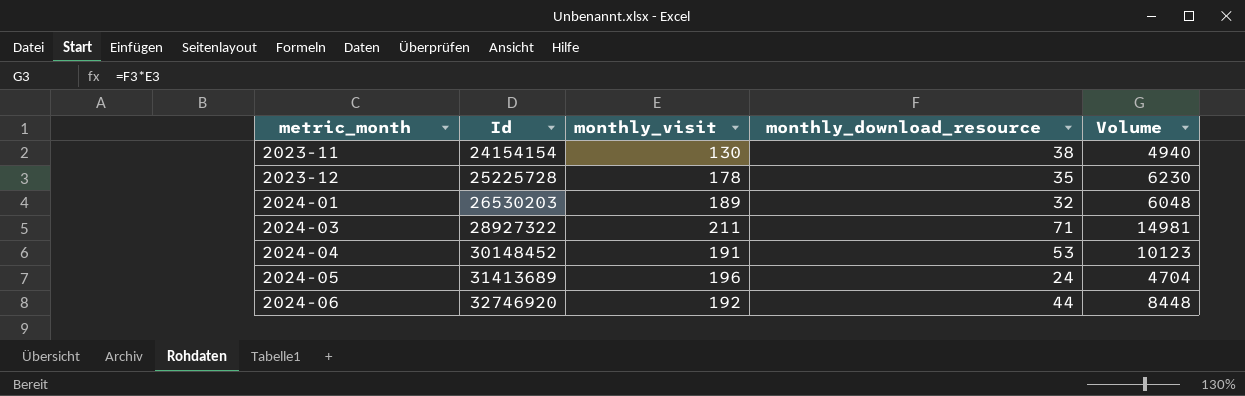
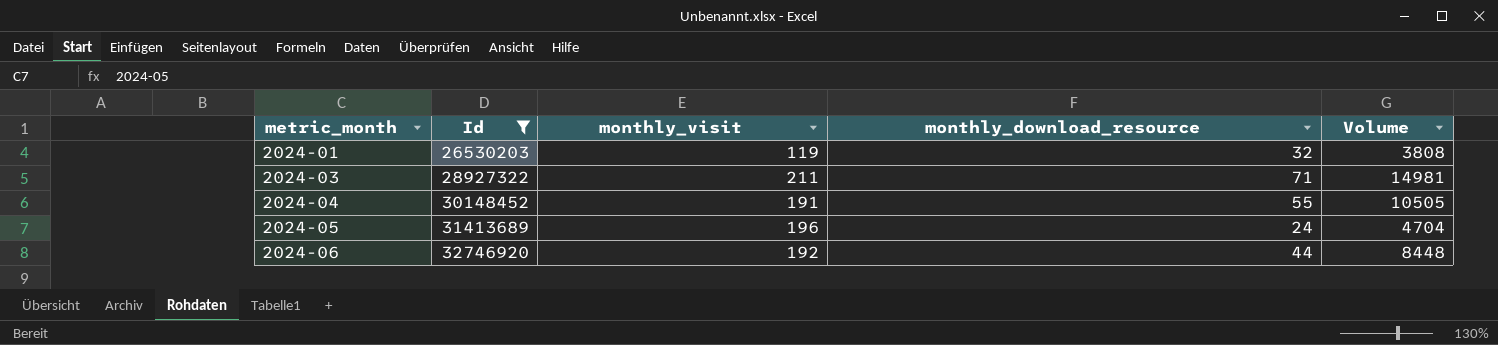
filter: none -> Id >= 26530203
2024-01 | monthly_visit: 189 -> 119
2024-01 | Volume: 6048 -> 3808
2024-04 | monthly_download_resource: 53 -> 55
2024-04 | Volume: 10123 -> 10505

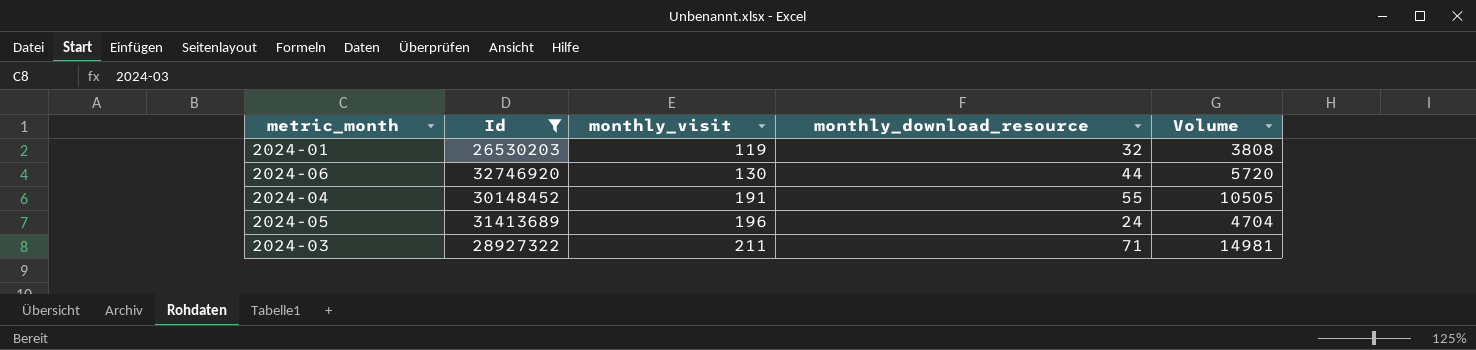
row order: metric_month ascending -> monthly_visit ascending
2024-06 | monthly_visit: 192 -> 130
2024-06 | Volume: 8448 -> 5720

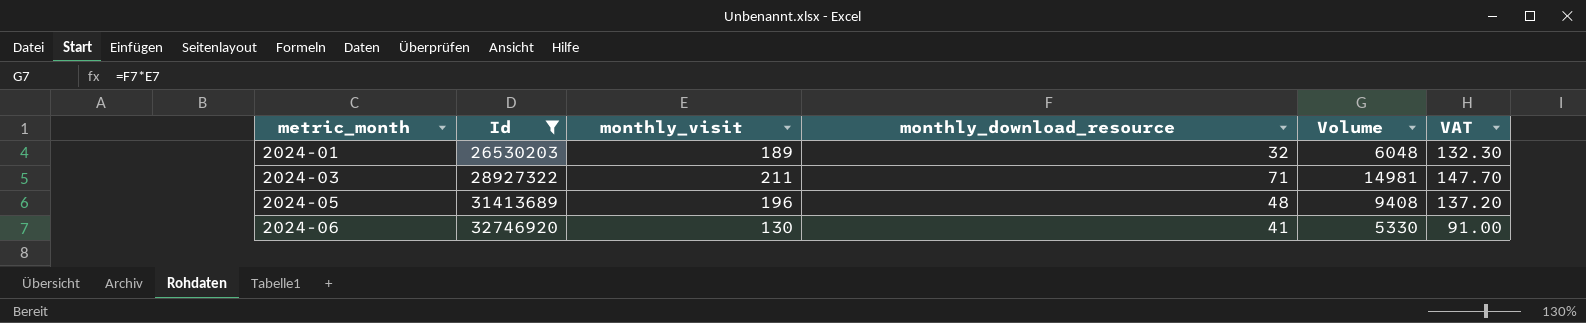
row order: monthly_visit ascending -> metric_month ascending
column VAT | formula: none -> [monthly_visit] * 0.7
row 2024-04: 30148452 | 191 | 55 | 10505 -> none
2024-01 | monthly_visit: 119 -> 189
2024-01 | Volume: 3808 -> 6048
2024-05 | monthly_download_resource: 24 -> 48
2024-05 | Volume: 4704 -> 9408
2024-06 | monthly_download_resource: 44 -> 41
2024-06 | Volume: 5720 -> 5330

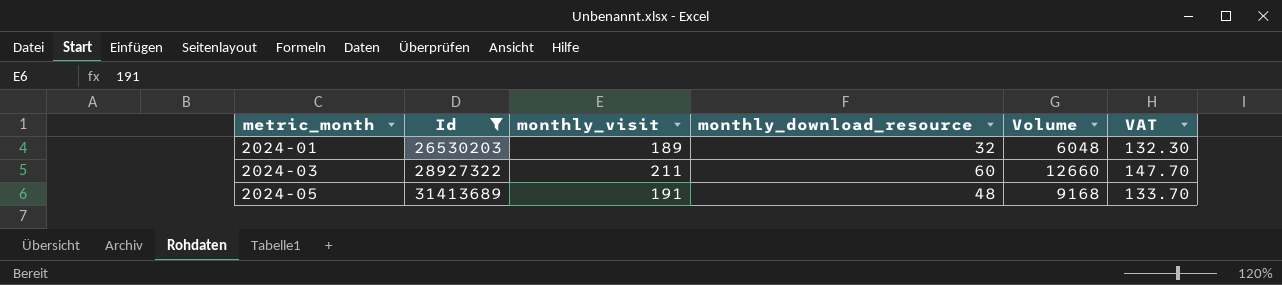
row 2024-06: 32746920 | 130 | 41 | 5330 | 91.00 -> none
2024-03 | monthly_download_resource: 71 -> 60
2024-03 | Volume: 14981 -> 12660
2024-05 | monthly_visit: 196 -> 191
2024-05 | Volume: 9408 -> 9168
2024-05 | VAT: 137.20 -> 133.70

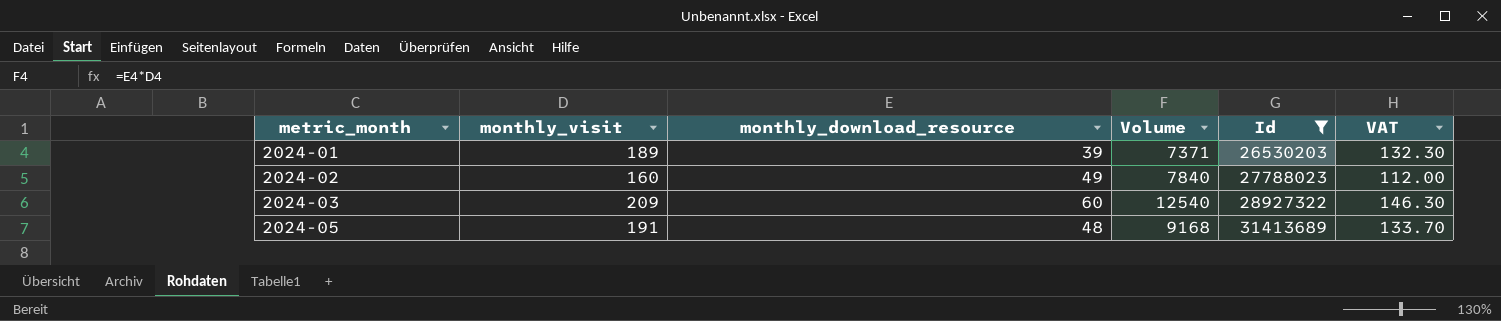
column Id | position: 2 -> 5
2024-01 | monthly_download_resource: 32 -> 39
2024-01 | Volume: 6048 -> 7371
row 2024-02: none -> 160 | 49 | 7840 | 27788023 | 112.00
2024-03 | monthly_visit: 211 -> 209
2024-03 | Volume: 12660 -> 12540
2024-03 | VAT: 147.70 -> 146.30

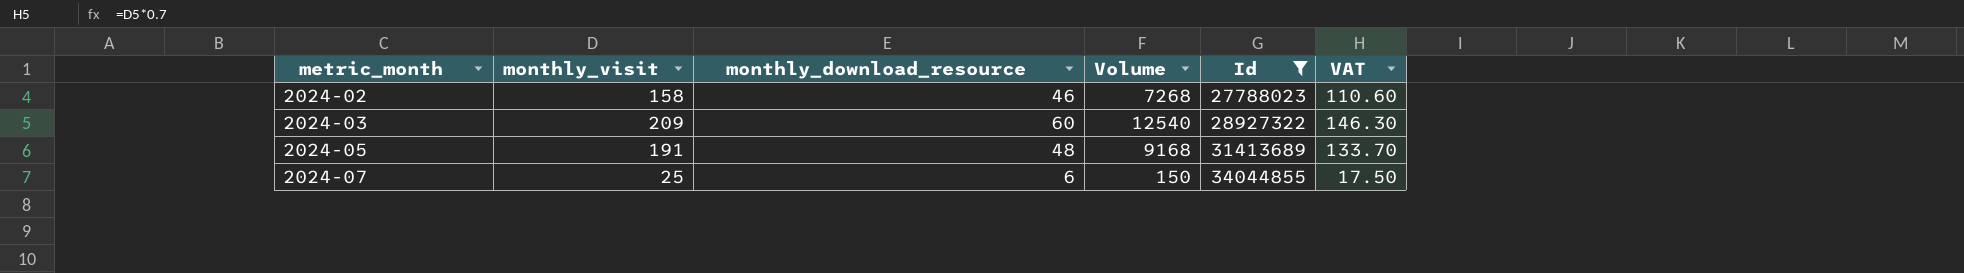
row 2024-01: 189 | 39 | 7371 | 26530203 | 132.30 -> none
2024-02 | monthly_visit: 160 -> 158
2024-02 | monthly_download_resource: 49 -> 46
2024-02 | Volume: 7840 -> 7268
2024-02 | VAT: 112.00 -> 110.60
row 2024-07: none -> 25 | 6 | 150 | 34044855 | 17.50

